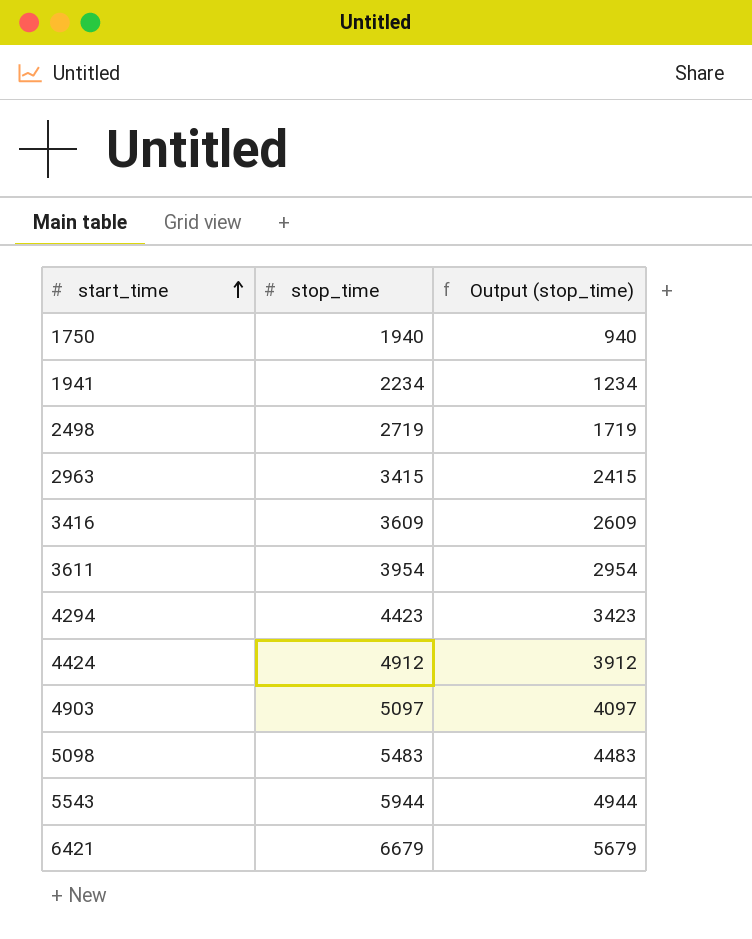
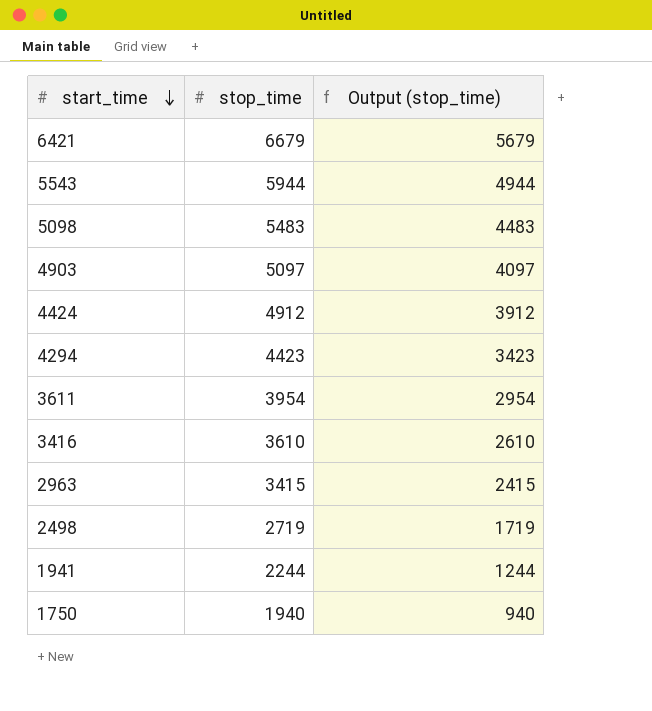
row order: start_time ascending -> start_time descending
3416 | stop_time: 3609 -> 3610
3416 | Output (stop_time): 2609 -> 2610
1941 | stop_time: 2234 -> 2244
1941 | Output (stop_time): 1234 -> 1244

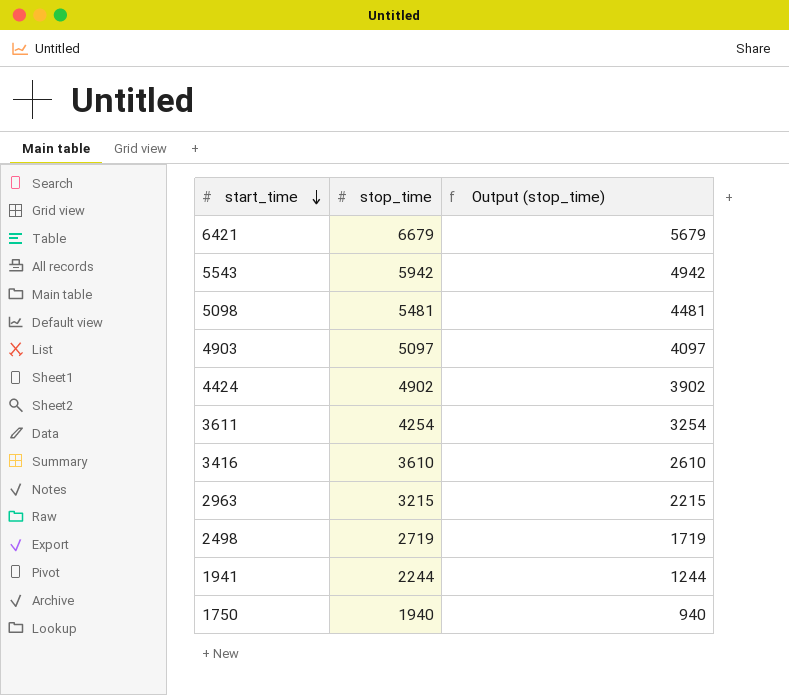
row 4294: 4423 | 3423 -> none
5543 | stop_time: 5944 -> 5942
5543 | Output (stop_time): 4944 -> 4942
5098 | stop_time: 5483 -> 5481
5098 | Output (stop_time): 4483 -> 4481
4424 | stop_time: 4912 -> 4902
4424 | Output (stop_time): 3912 -> 3902
3611 | stop_time: 3954 -> 4254
3611 | Output (stop_time): 2954 -> 3254
2963 | stop_time: 3415 -> 3215
2963 | Output (stop_time): 2415 -> 2215

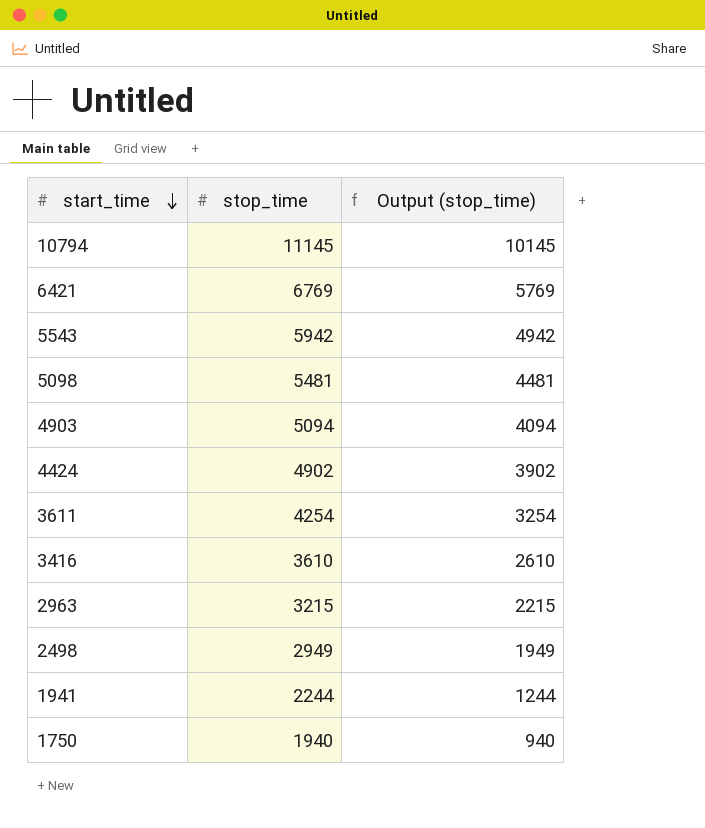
row 10794: none -> 11145 | 10145
6421 | stop_time: 6679 -> 6769
6421 | Output (stop_time): 5679 -> 5769
4903 | stop_time: 5097 -> 5094
4903 | Output (stop_time): 4097 -> 4094
2498 | stop_time: 2719 -> 2949
2498 | Output (stop_time): 1719 -> 1949

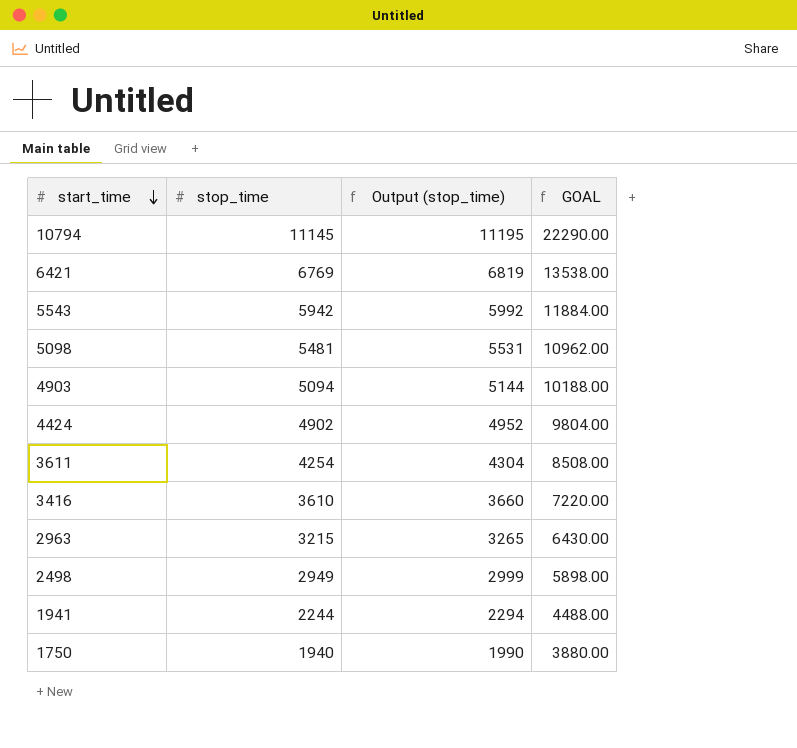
column Output (stop_time) | formula: [stop_time] - 1000 -> [stop_time] + 50
column GOAL | formula: none -> [stop_time] * 2

